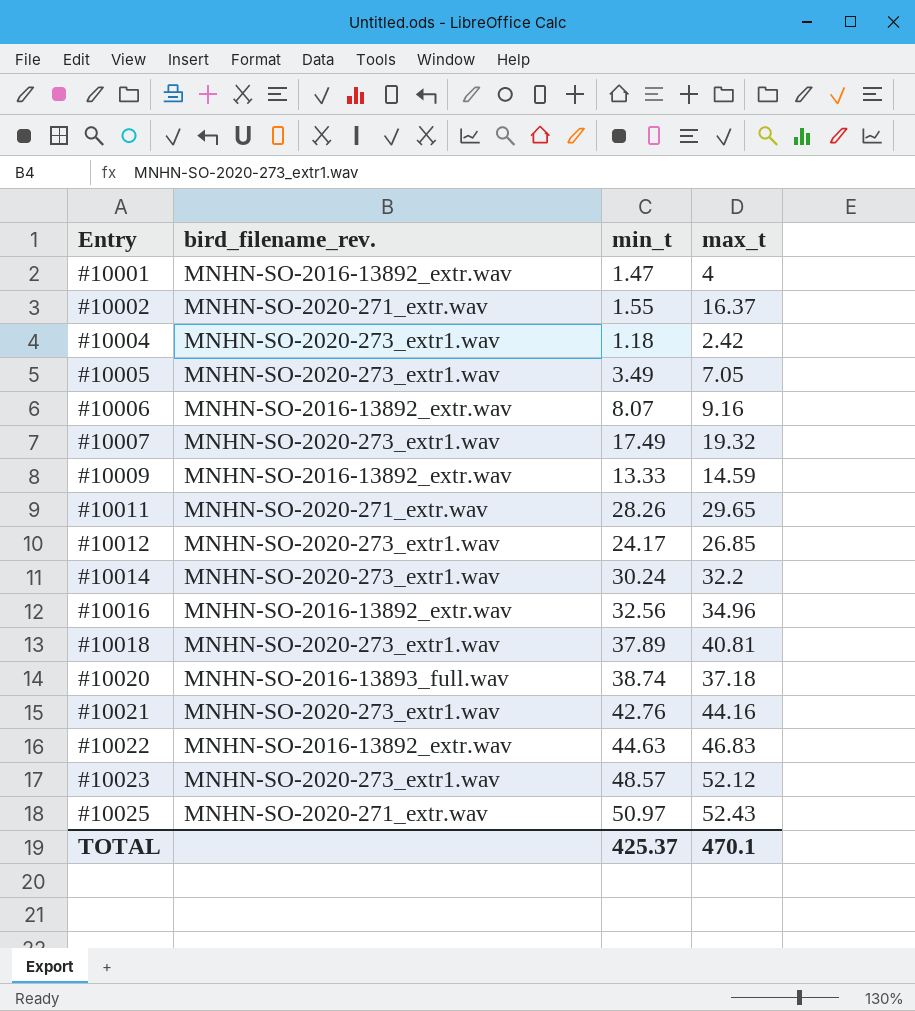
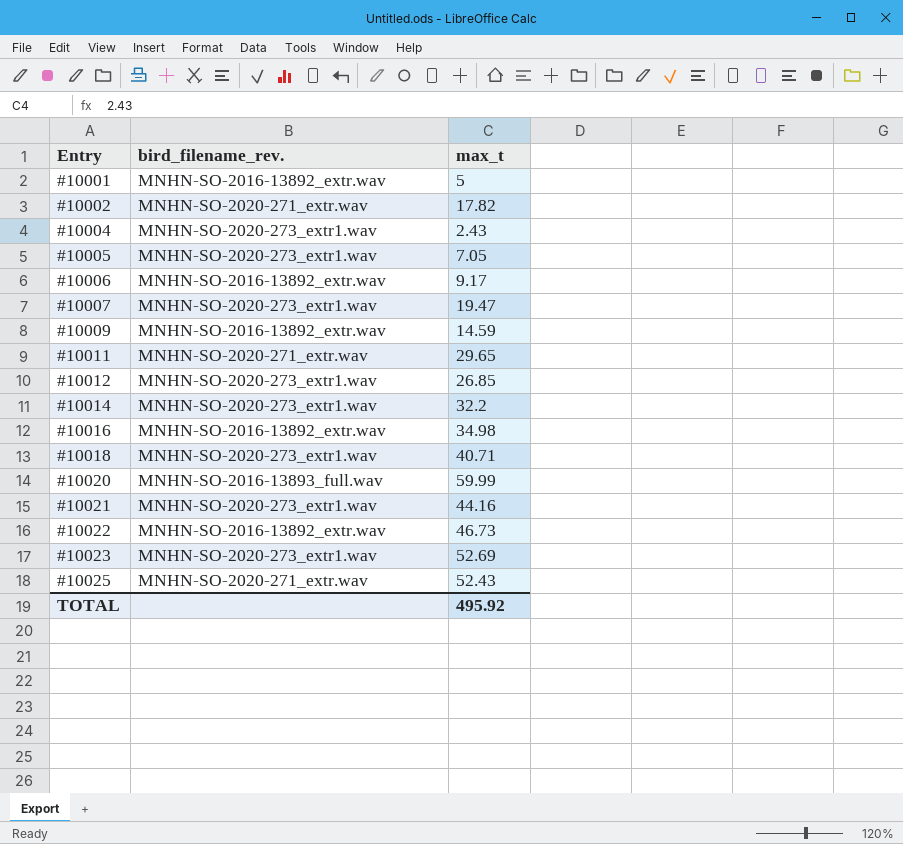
column min_t | position: 3 -> none
#10001 | max_t: 4 -> 5
#10002 | max_t: 16.37 -> 17.82
#10004 | max_t: 2.42 -> 2.43
#10006 | max_t: 9.16 -> 9.17
#10007 | max_t: 19.32 -> 19.47
#10016 | max_t: 34.96 -> 34.98
#10018 | max_t: 40.81 -> 40.71
#10020 | max_t: 37.18 -> 59.99
#10022 | max_t: 46.83 -> 46.73
#10023 | max_t: 52.12 -> 52.69
TOTAL | max_t: 470.1 -> 495.92

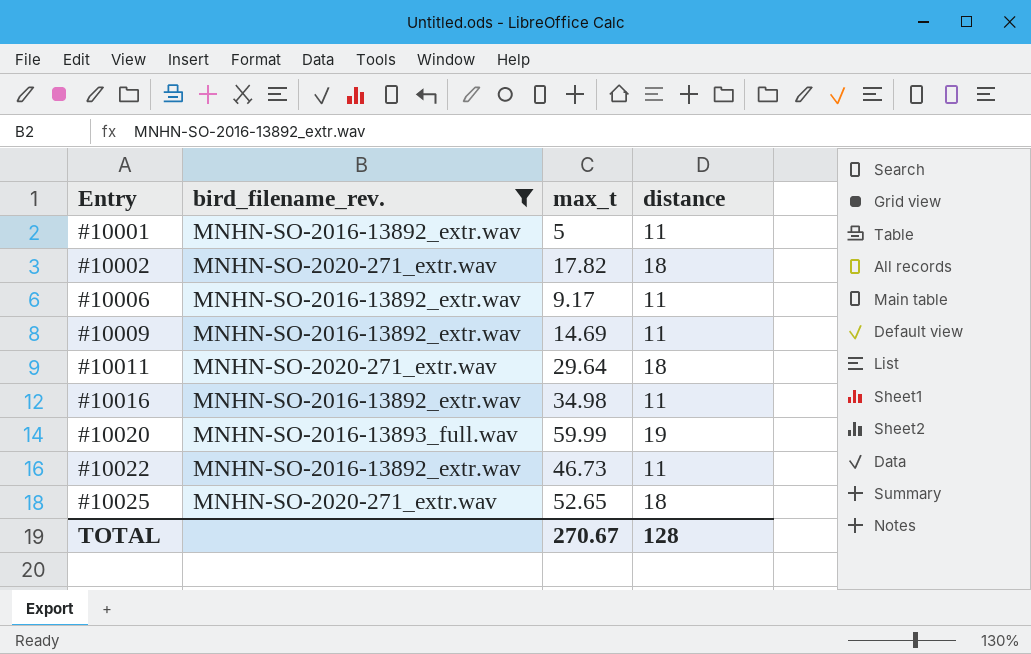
filter: none -> bird_filename_rev. != MNHN-SO-2020-273_extr1.wav
column distance | position: none -> 4
#10009 | max_t: 14.59 -> 14.69
#10011 | max_t: 29.65 -> 29.64
#10025 | max_t: 52.43 -> 52.65
TOTAL | max_t: 495.92 -> 270.67

